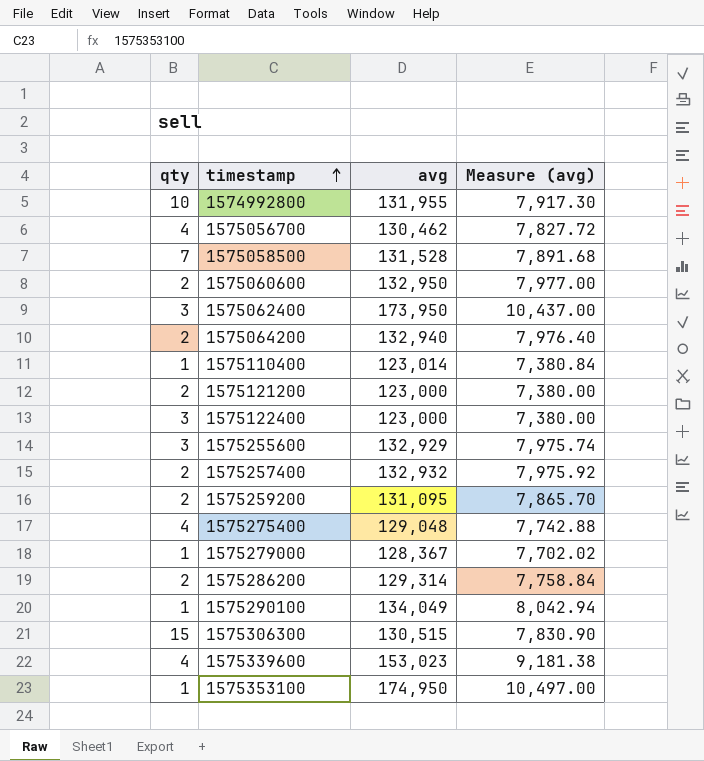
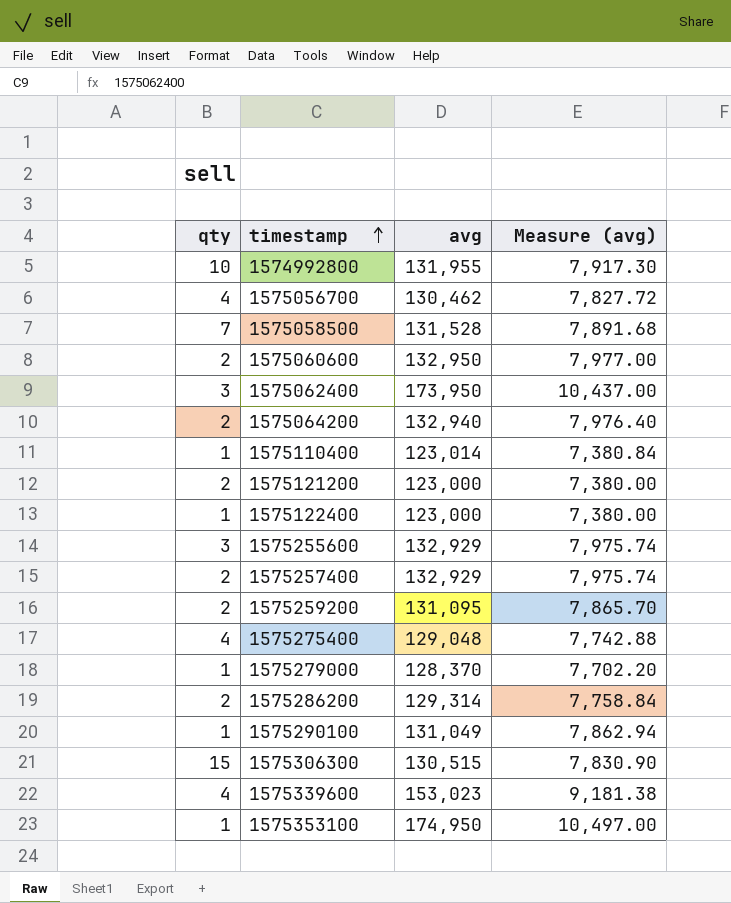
1575122400 | qty: 3 -> 1
1575257400 | avg: 132,932 -> 132,929
1575257400 | Measure (avg): 7,975.92 -> 7,975.74
1575279000 | avg: 128,367 -> 128,370
1575279000 | Measure (avg): 7,702.02 -> 7,702.20
1575290100 | avg: 134,049 -> 131,049
1575290100 | Measure (avg): 8,042.94 -> 7,862.94

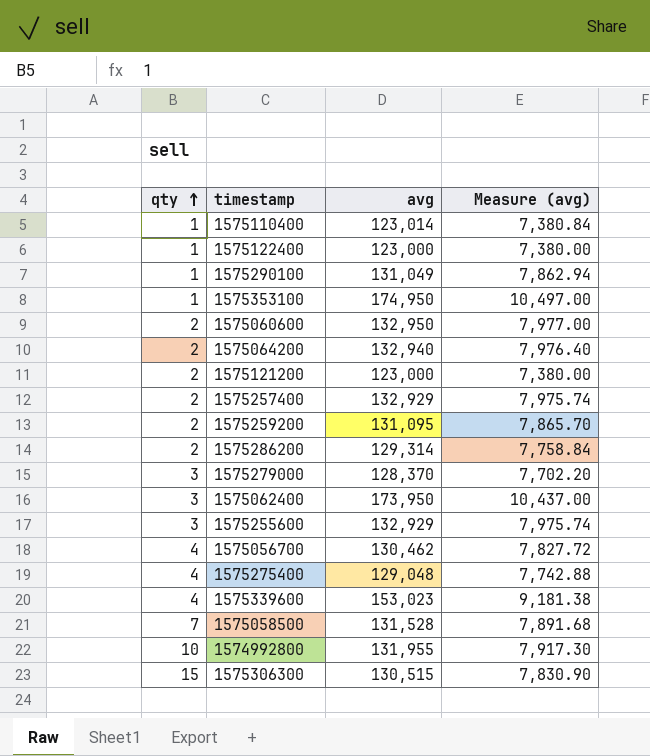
row order: timestamp ascending -> qty ascending
1575279000 | qty: 1 -> 3

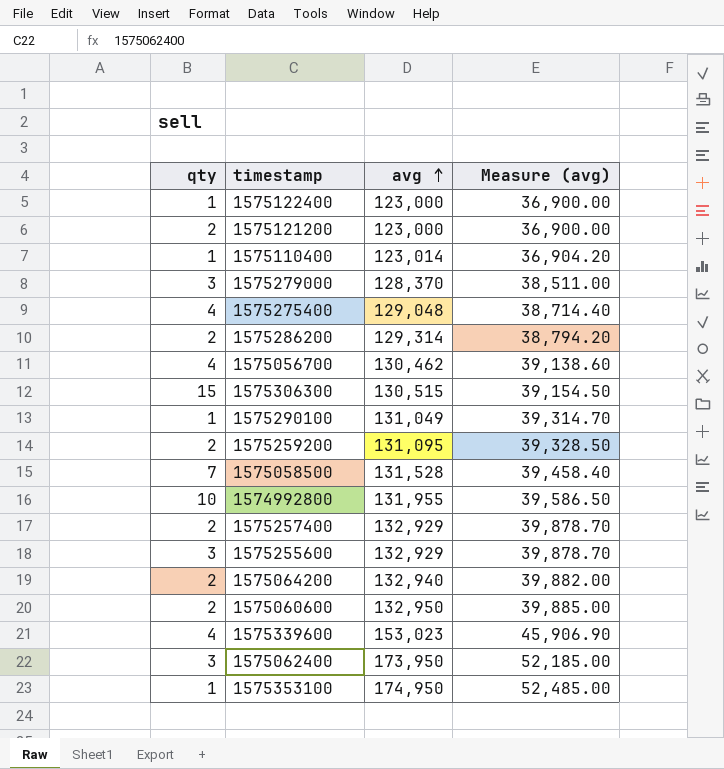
row order: qty ascending -> avg ascending
column Measure (avg) | formula: [avg] * 0.06 -> [avg] * 0.3

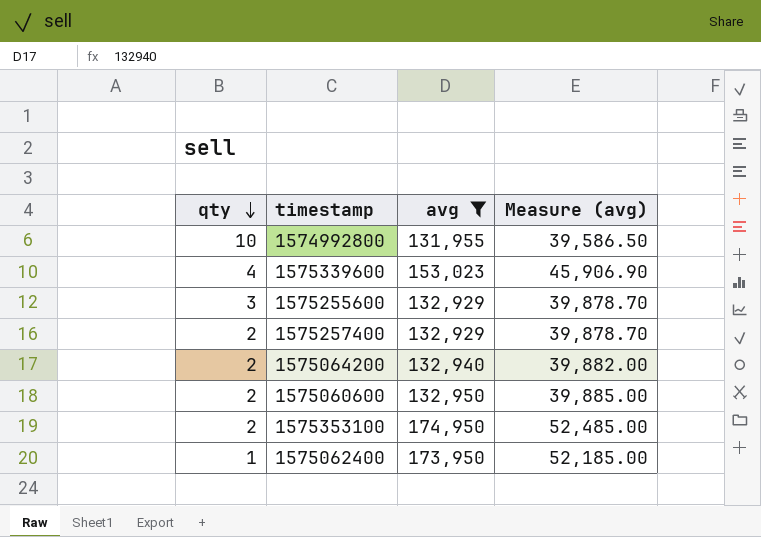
filter: none -> avg >= 131,955
row order: avg ascending -> qty descending
1575353100 | qty: 1 -> 2
1575062400 | qty: 3 -> 1

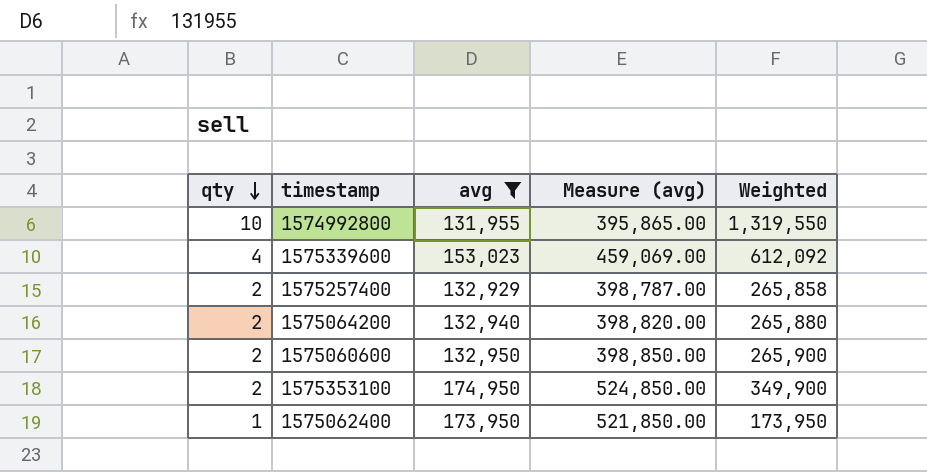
column Measure (avg) | formula: [avg] * 0.3 -> [avg] * 3
column Weighted | formula: none -> [qty] * [avg]
row 1575255600: 3 | 132,929 | 39,878.70 -> none

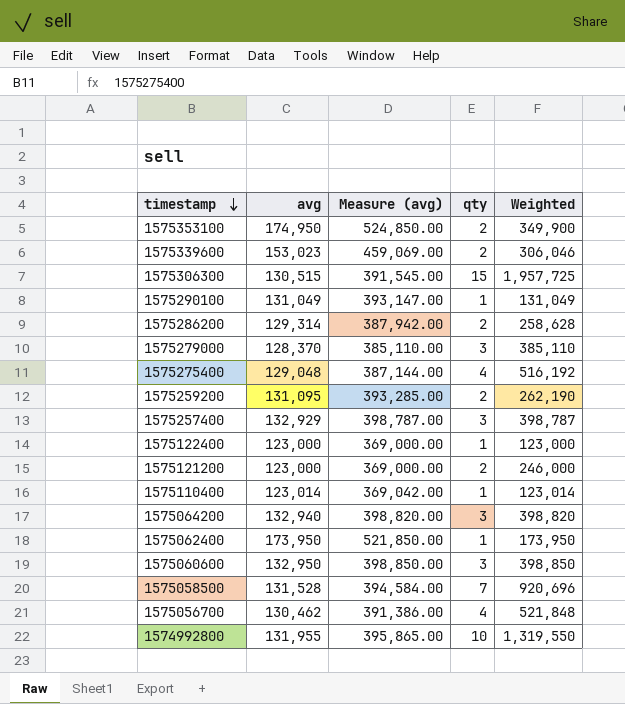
filter: avg >= 131,955 -> none
row order: qty descending -> timestamp descending
column qty | position: 1 -> 4
1575339600 | qty: 4 -> 2
1575339600 | Weighted: 612,092 -> 306,046
1575257400 | qty: 2 -> 3
1575257400 | Weighted: 265,858 -> 398,787
1575064200 | qty: 2 -> 3
1575064200 | Weighted: 265,880 -> 398,820
1575060600 | qty: 2 -> 3
1575060600 | Weighted: 265,900 -> 398,850

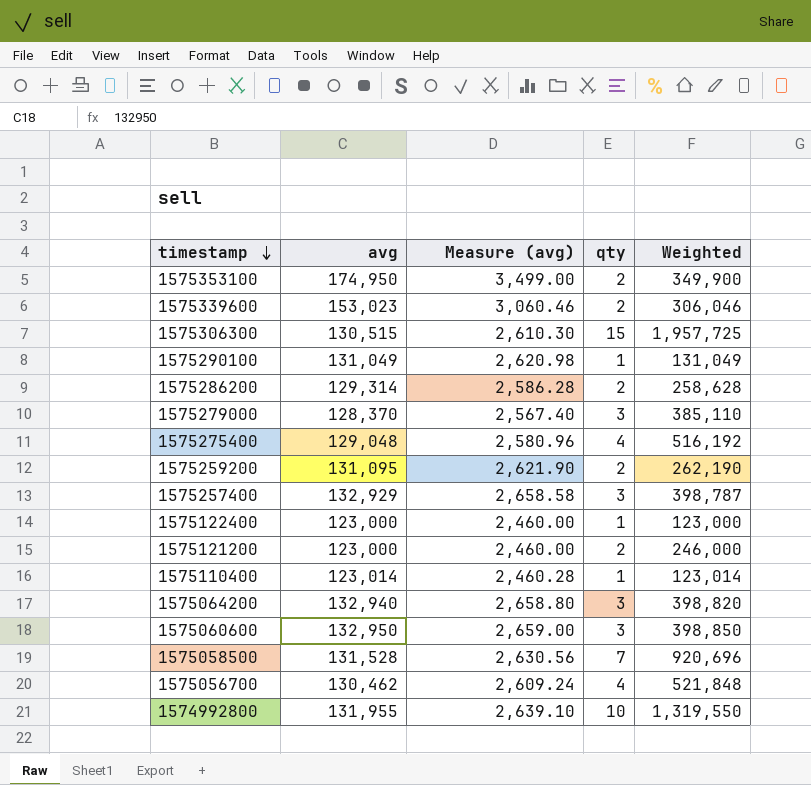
column Measure (avg) | formula: [avg] * 3 -> [avg] * 0.02
row 1575062400: 173,950 | 521,850.00 | 1 | 173,950 -> none

